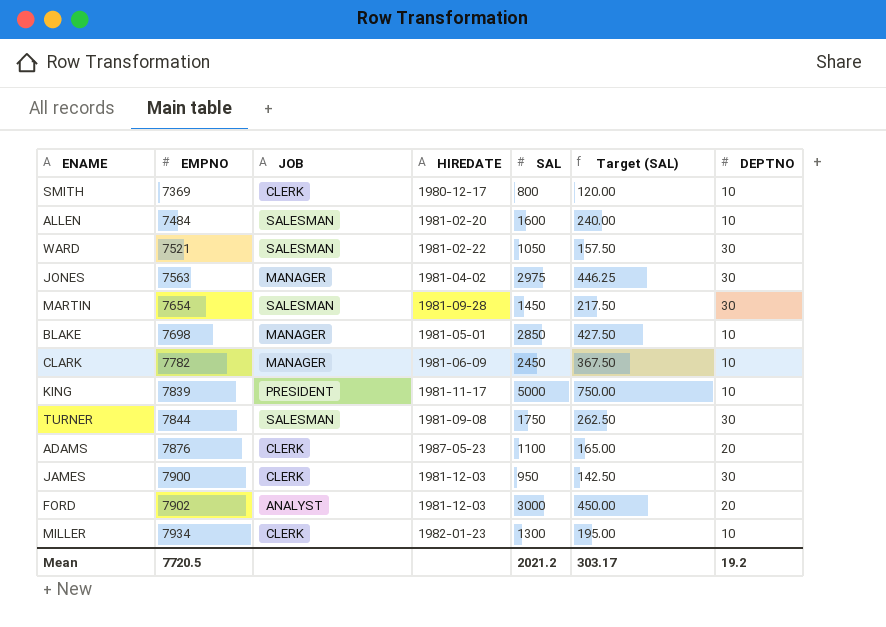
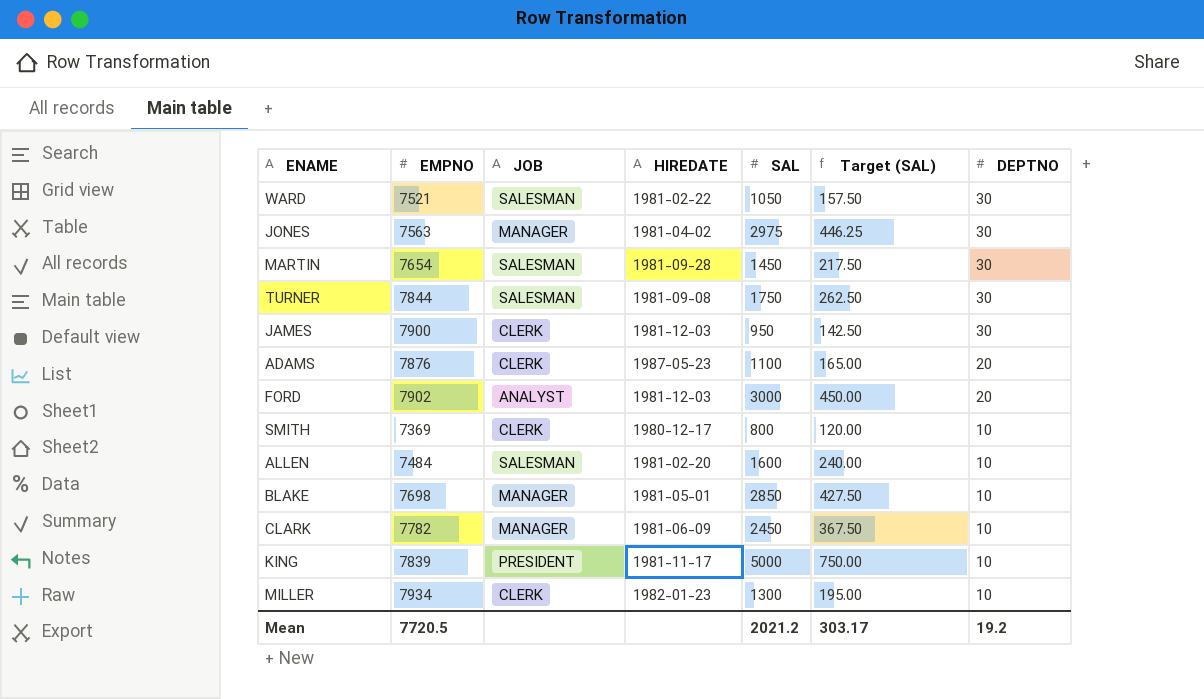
row order: EMPNO ascending -> DEPTNO descending

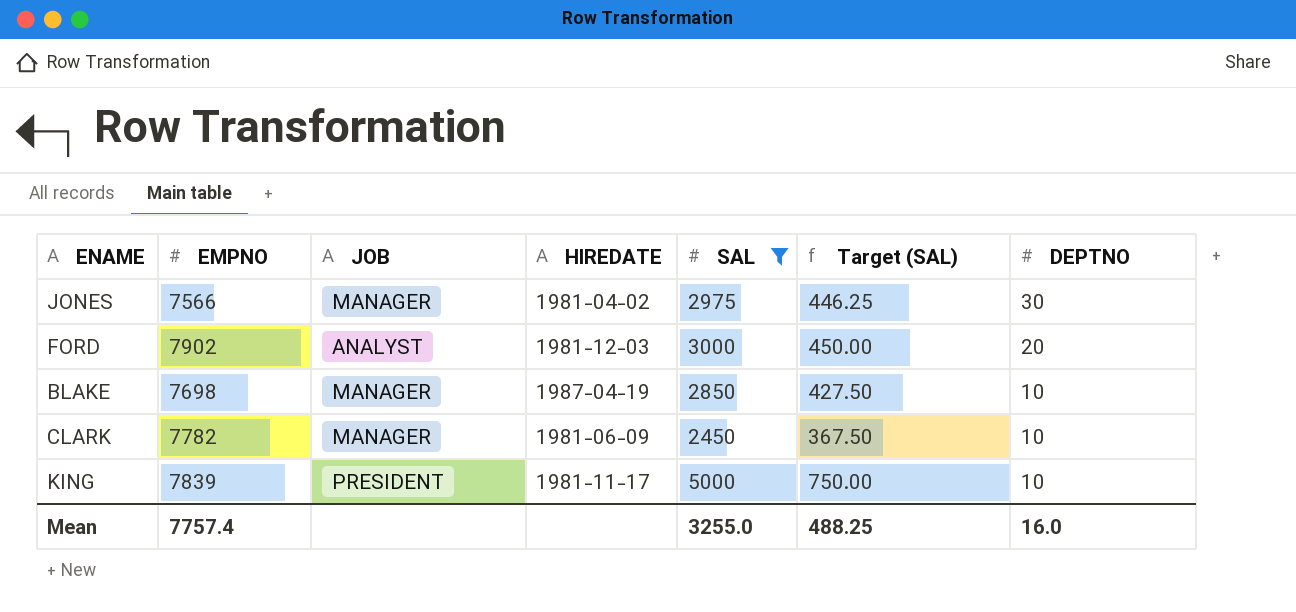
filter: none -> SAL >= 2450
JONES | EMPNO: 7563 -> 7566
BLAKE | HIREDATE: 1981-05-01 -> 1987-04-19
Mean | EMPNO: 7720.5 -> 7757.4
Mean | SAL: 2021.2 -> 3255.0
Mean | Target (SAL): 303.17 -> 488.25
Mean | DEPTNO: 19.2 -> 16.0

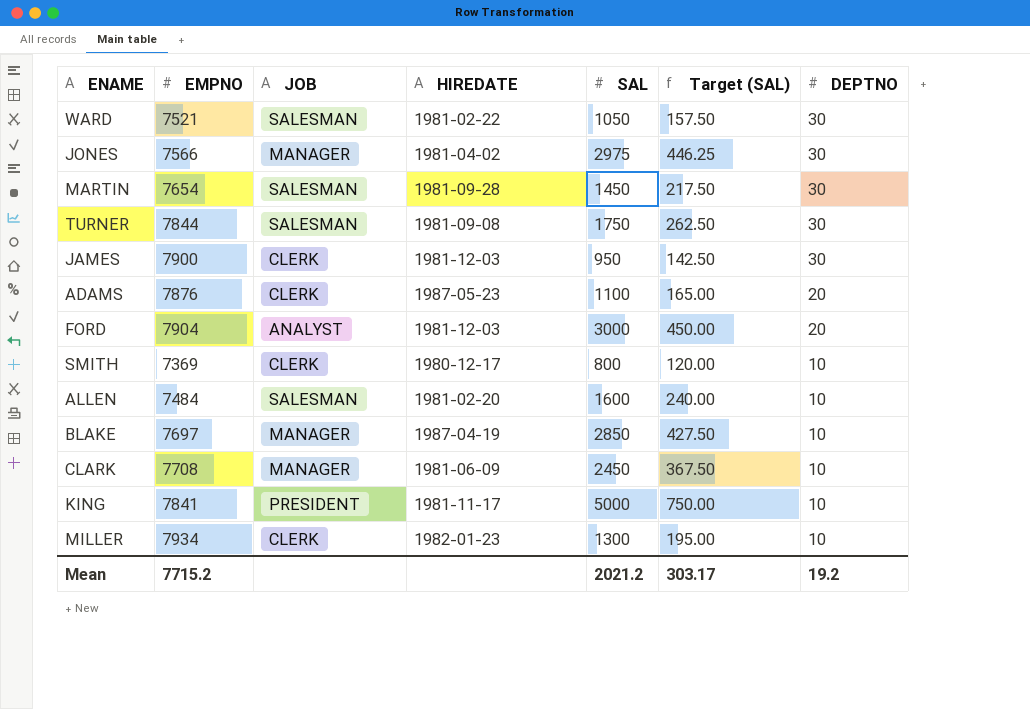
filter: SAL >= 2450 -> none
FORD | EMPNO: 7902 -> 7904
BLAKE | EMPNO: 7698 -> 7697
CLARK | EMPNO: 7782 -> 7708
KING | EMPNO: 7839 -> 7841
Mean | EMPNO: 7757.4 -> 7715.2
Mean | SAL: 3255.0 -> 2021.2
Mean | Target (SAL): 488.25 -> 303.17
Mean | DEPTNO: 16.0 -> 19.2

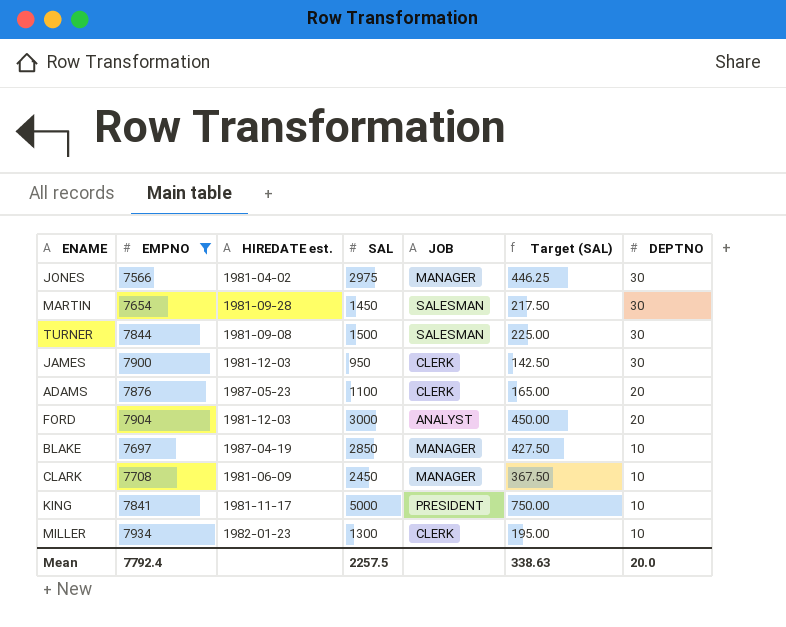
filter: none -> EMPNO >= 7566
column name: HIREDATE -> HIREDATE est.
column JOB | position: 3 -> 5
TURNER | SAL: 1750 -> 1500
TURNER | Target (SAL): 262.50 -> 225.00
Mean | EMPNO: 7715.2 -> 7792.4
Mean | SAL: 2021.2 -> 2257.5
Mean | Target (SAL): 303.17 -> 338.63
Mean | DEPTNO: 19.2 -> 20.0

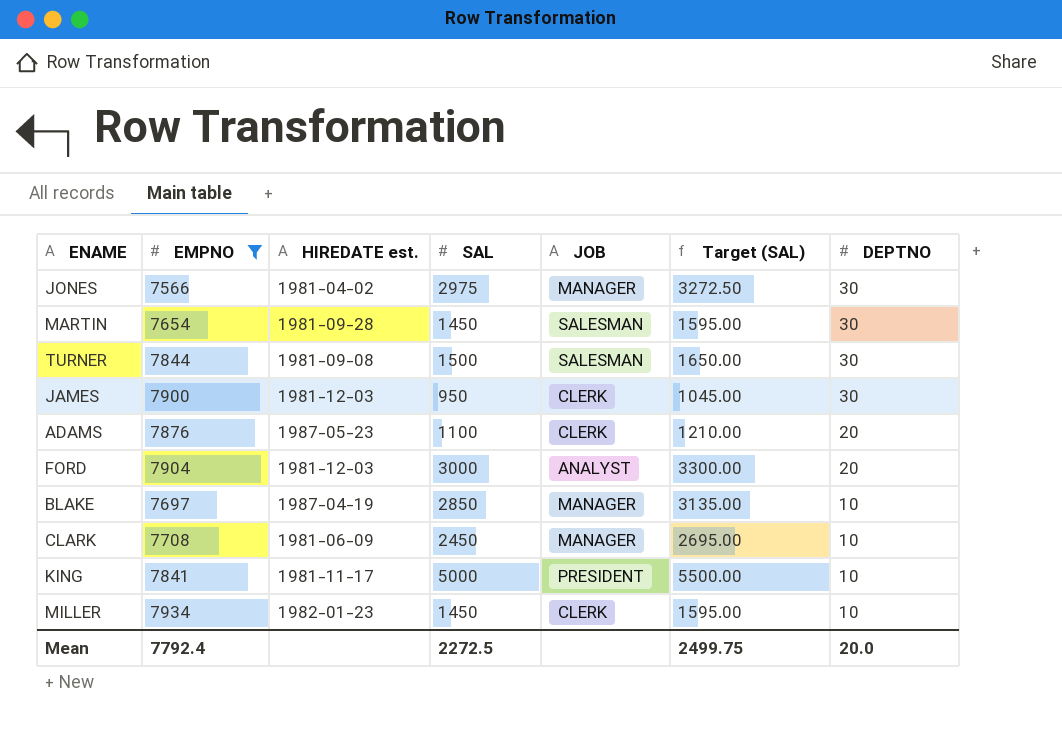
column Target (SAL) | formula: [SAL] * 0.15 -> [SAL] * 1.1
MILLER | SAL: 1300 -> 1450
Mean | SAL: 2257.5 -> 2272.5
Mean | Target (SAL): 338.63 -> 2499.75

